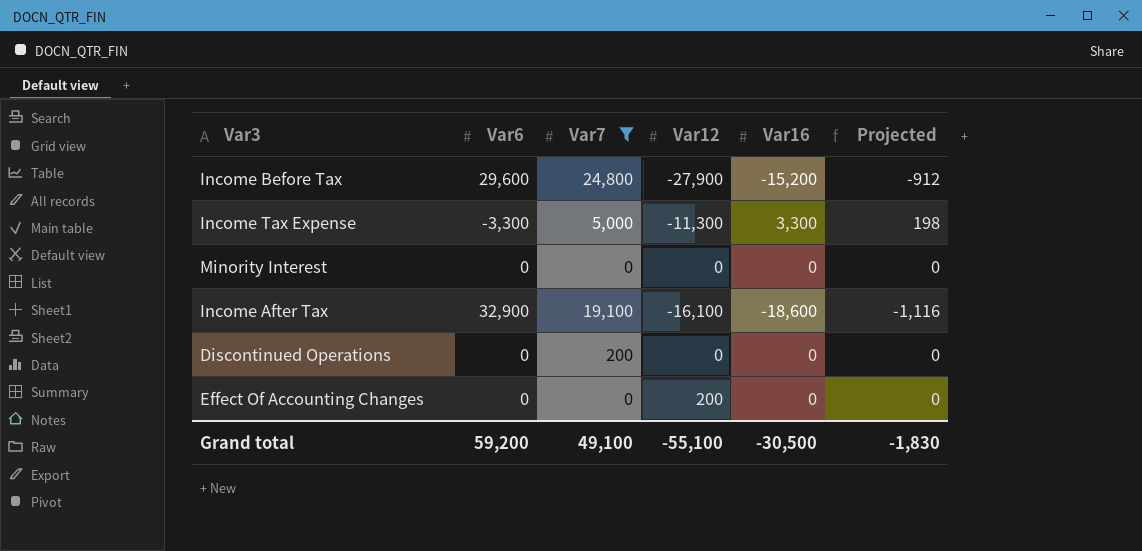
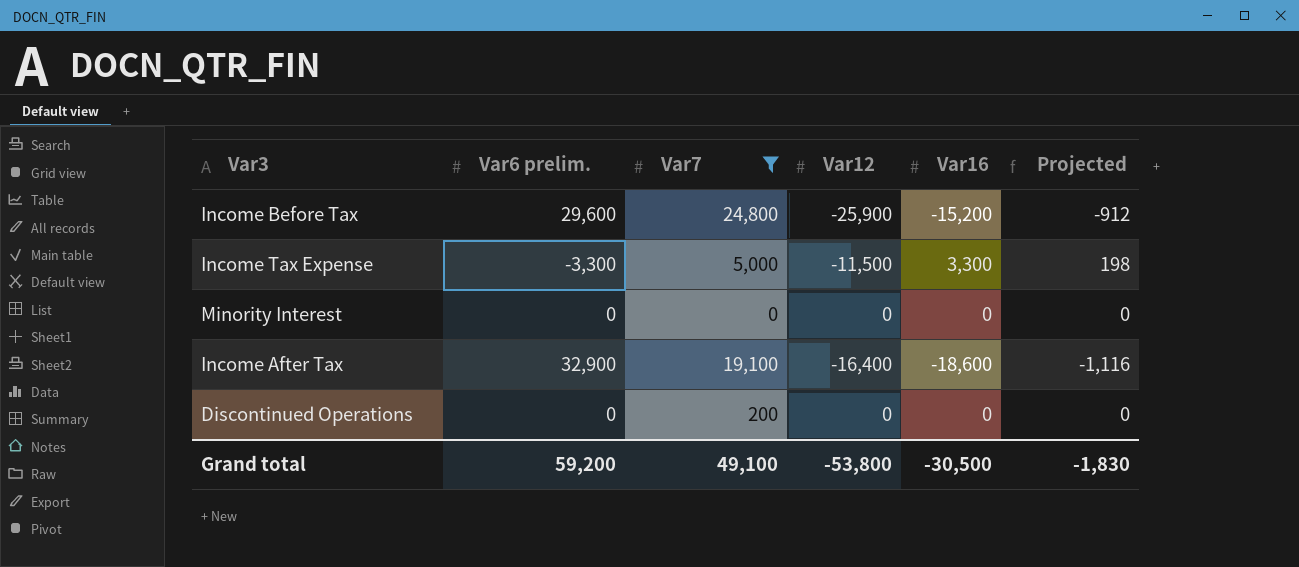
column name: Var6 -> Var6 prelim.
row Effect Of Accounting Changes: 0 | 0 | 200 | 0 | 0 -> none
Income Before Tax | Var12: -27,900 -> -25,900
Income Tax Expense | Var12: -11,300 -> -11,500
Income After Tax | Var12: -16,100 -> -16,400
Grand total | Var12: -55,100 -> -53,800

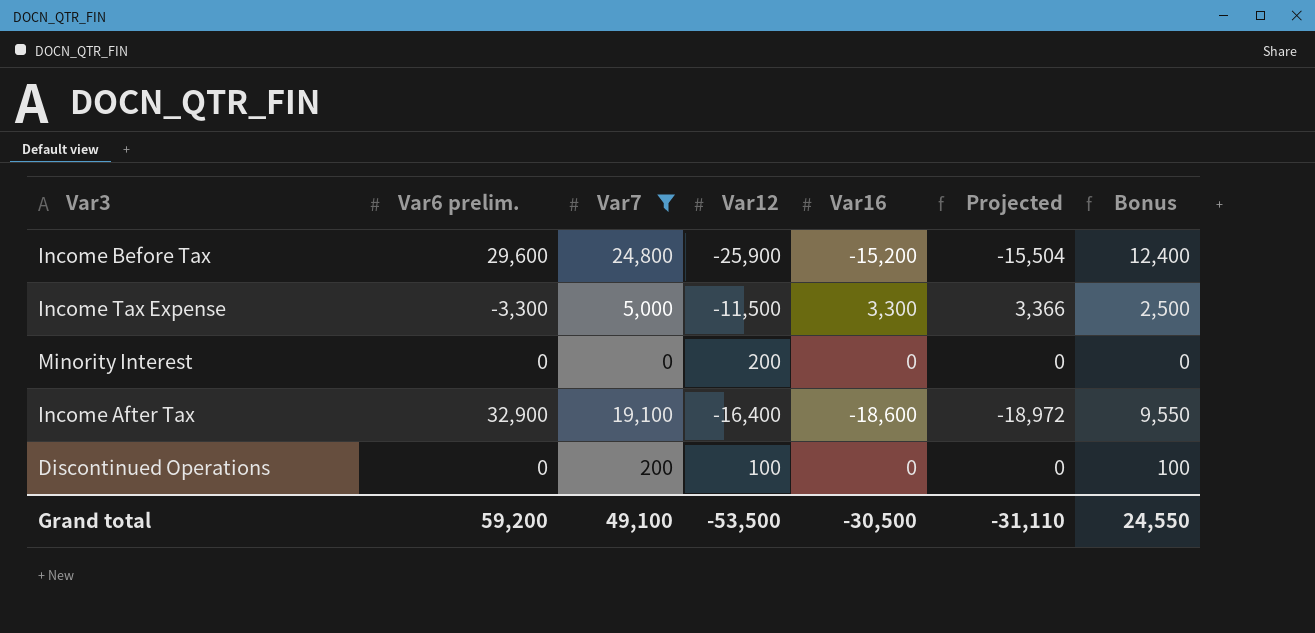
column Projected | formula: [Var16] * 0.06 -> [Var16] * 1.02
column Bonus | formula: none -> [Var7] * 0.5
Minority Interest | Var12: 0 -> 200
Discontinued Operations | Var12: 0 -> 100
Grand total | Var12: -53,800 -> -53,500
Grand total | Projected: -1,830 -> -31,110

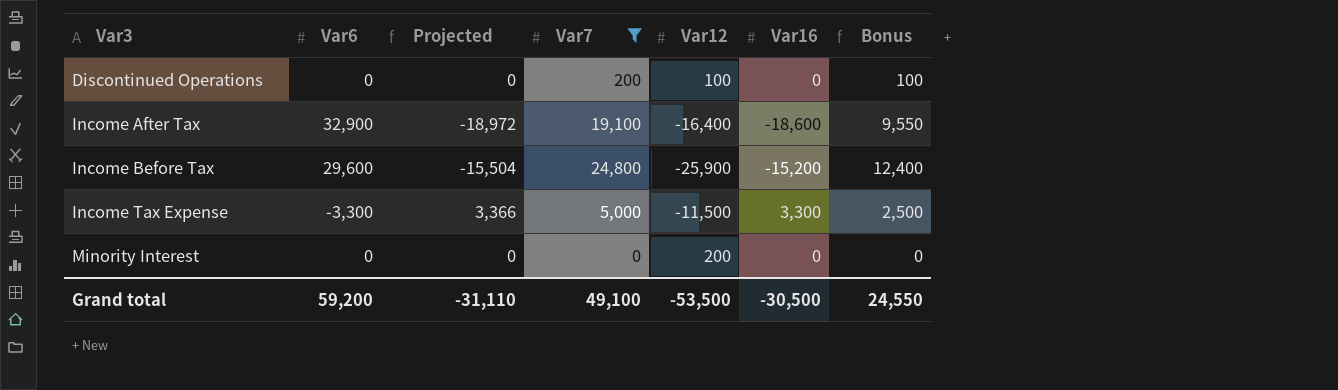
row order: none -> Var3 ascending
column name: Var6 prelim. -> Var6
column Projected | position: 6 -> 3

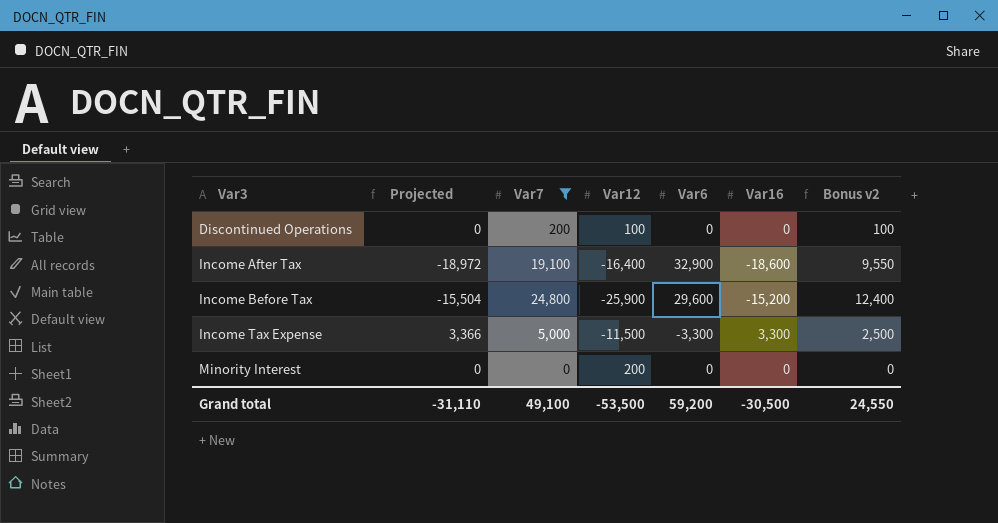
column Var6 | position: 2 -> 5
column name: Bonus -> Bonus v2

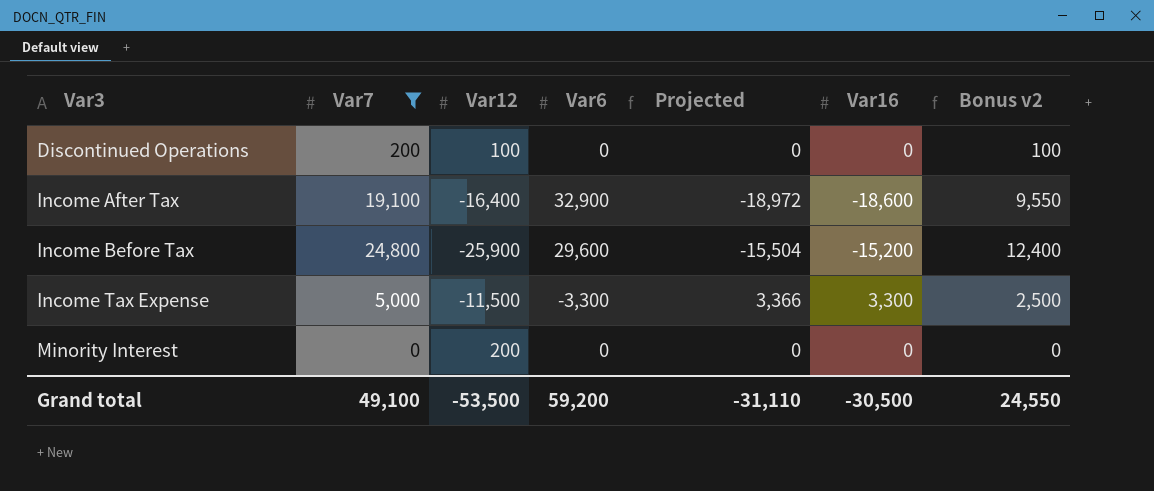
column Projected | position: 2 -> 5

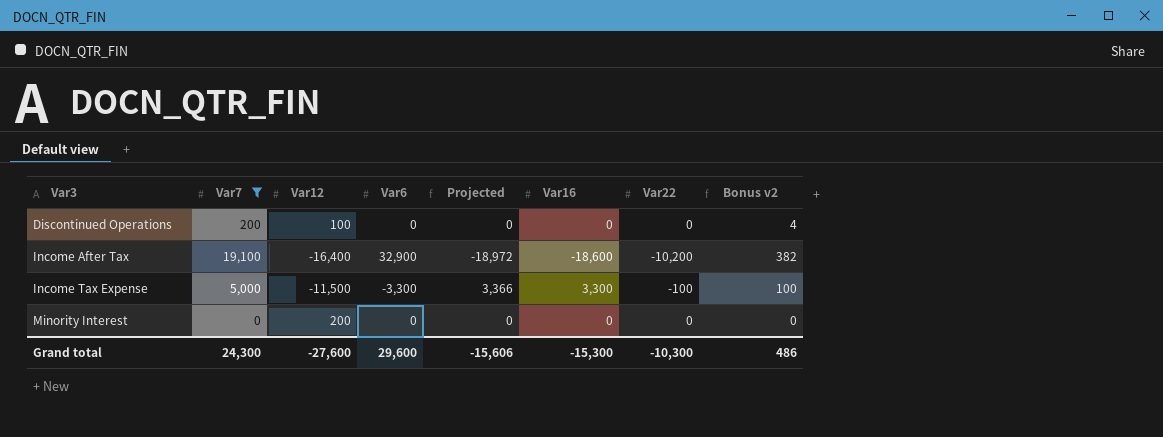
column Var22 | position: none -> 7
column Bonus v2 | formula: [Var7] * 0.5 -> [Var7] * 0.02
row Income Before Tax: 24,800 | -25,900 | 29,600 | -15,504 | -15,200 | 12,400 -> none
Grand total | Var7: 49,100 -> 24,300
Grand total | Var12: -53,500 -> -27,600
Grand total | Var6: 59,200 -> 29,600
Grand total | Projected: -31,110 -> -15,606
Grand total | Var16: -30,500 -> -15,300
Grand total | Bonus v2: 24,550 -> 486

